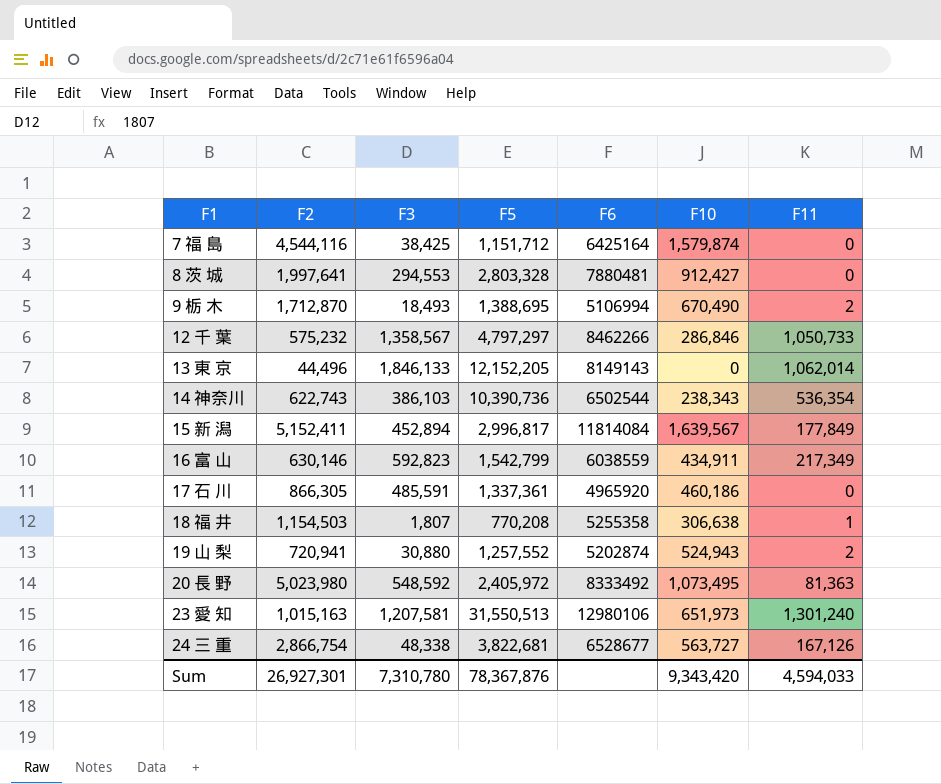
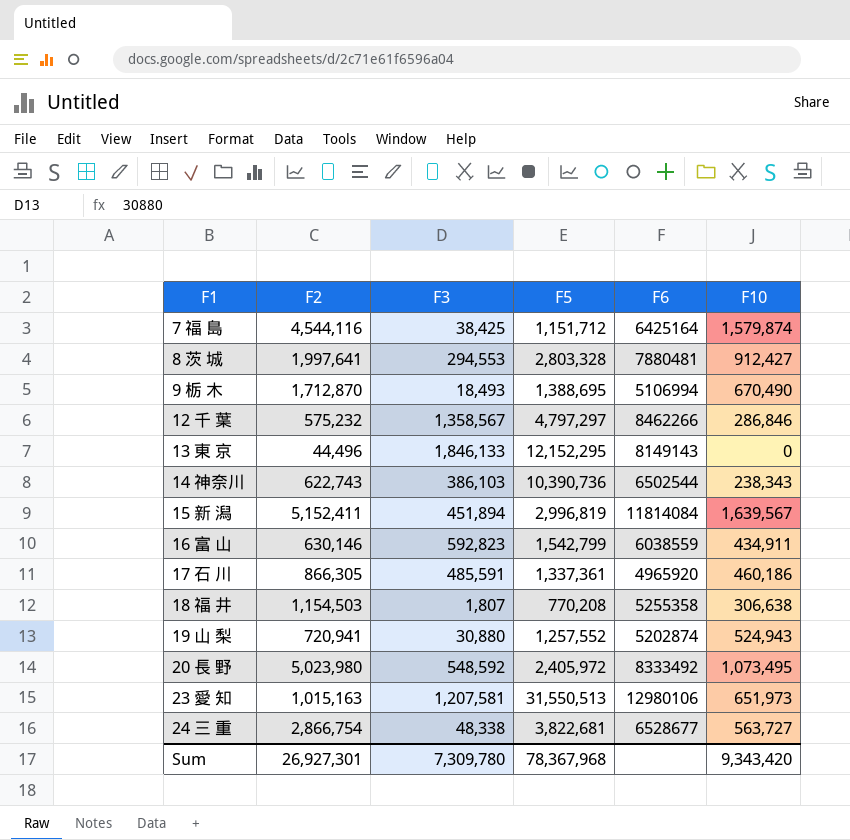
column F11 | position: 7 -> none
13 東 京 | F5: 12,152,205 -> 12,152,295
15 新 潟 | F3: 452,894 -> 451,894
15 新 潟 | F5: 2,996,817 -> 2,996,819
Sum | F3: 7,310,780 -> 7,309,780
Sum | F5: 78,367,876 -> 78,367,968

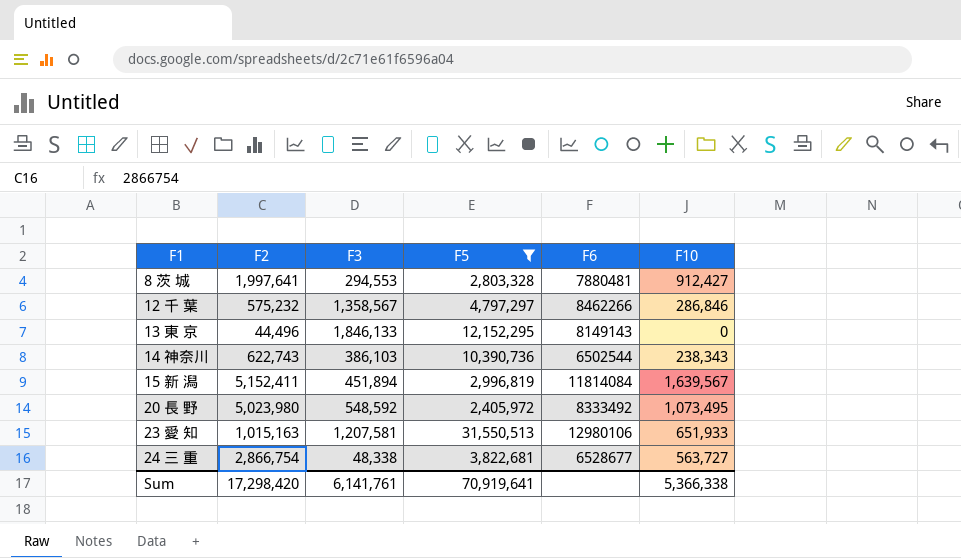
filter: none -> F5 >= 2,405,972
23 愛 知 | F10: 651,973 -> 651,933
Sum | F2: 26,927,301 -> 17,298,420
Sum | F3: 7,309,780 -> 6,141,761
Sum | F5: 78,367,968 -> 70,919,641
Sum | F10: 9,343,420 -> 5,366,338

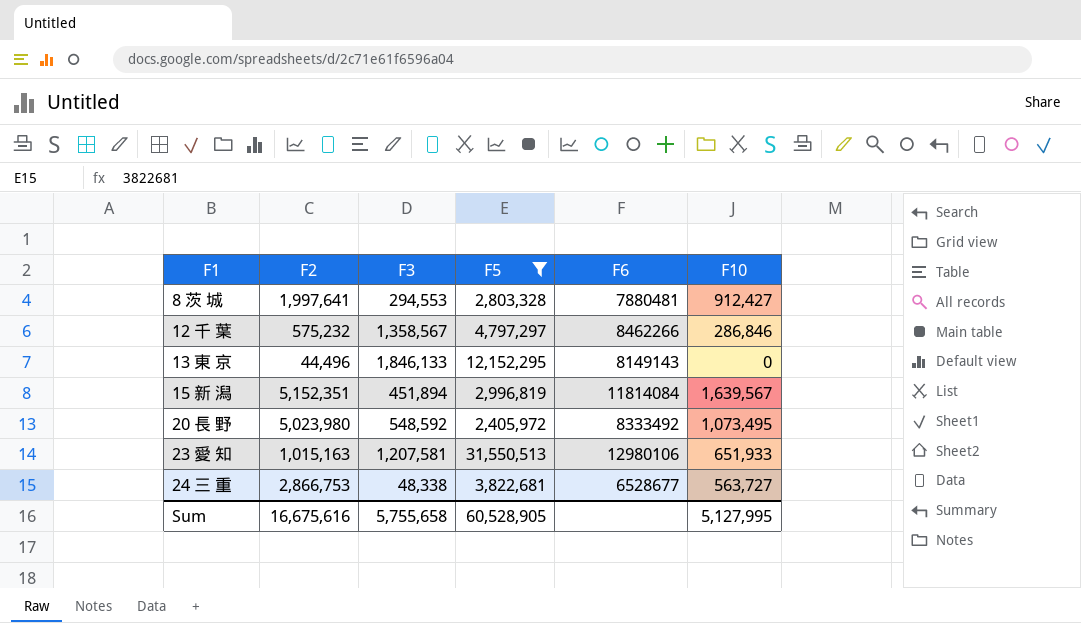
row 14 神奈川: 622,743 | 386,103 | 10,390,736 | 6502544 | 238,343 -> none
15 新 潟 | F2: 5,152,411 -> 5,152,351
24 三 重 | F2: 2,866,754 -> 2,866,753
Sum | F2: 17,298,420 -> 16,675,616
Sum | F3: 6,141,761 -> 5,755,658
Sum | F5: 70,919,641 -> 60,528,905
Sum | F10: 5,366,338 -> 5,127,995

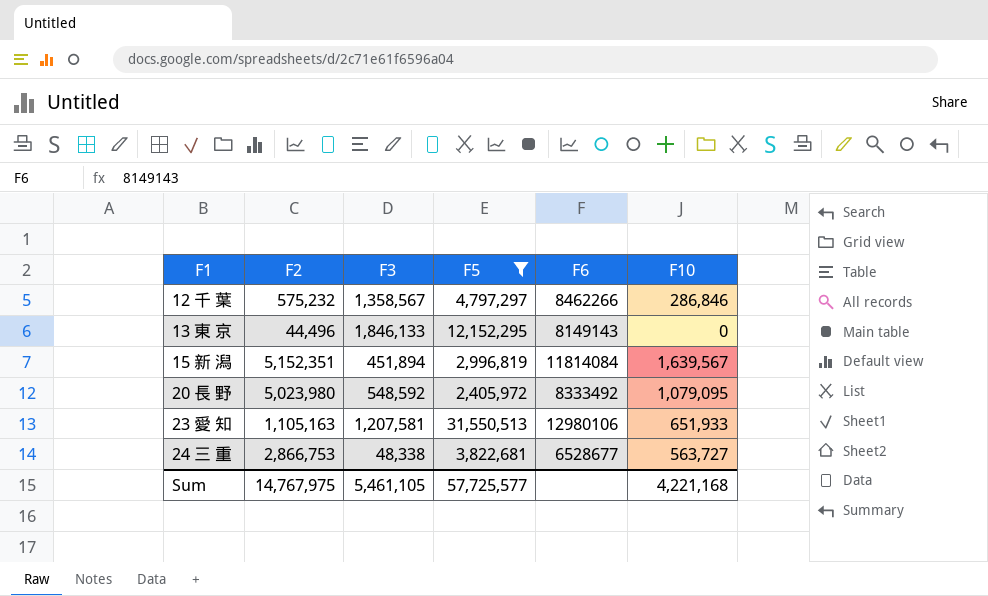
row 8 茨 城: 1,997,641 | 294,553 | 2,803,328 | 7880481 | 912,427 -> none
20 長 野 | F10: 1,073,495 -> 1,079,095
23 愛 知 | F2: 1,015,163 -> 1,105,163
Sum | F2: 16,675,616 -> 14,767,975
Sum | F3: 5,755,658 -> 5,461,105
Sum | F5: 60,528,905 -> 57,725,577
Sum | F10: 5,127,995 -> 4,221,168

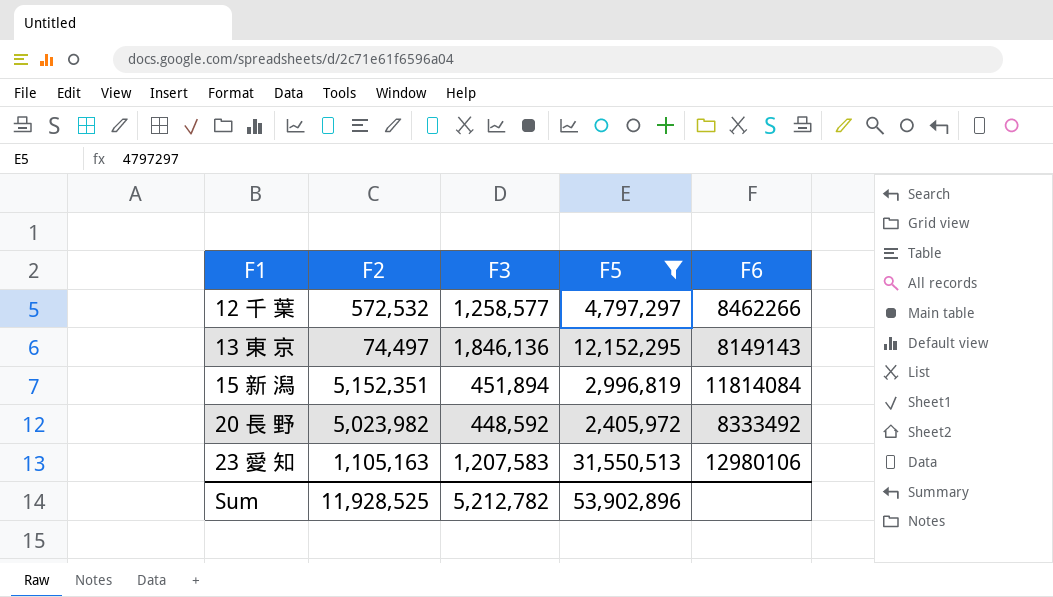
column F10 | position: 6 -> none
row 24 三 重: 2,866,753 | 48,338 | 3,822,681 | 6528677 | 563,727 -> none
12 千 葉 | F2: 575,232 -> 572,532
12 千 葉 | F3: 1,358,567 -> 1,258,577
13 東 京 | F2: 44,496 -> 74,497
13 東 京 | F3: 1,846,133 -> 1,846,136
20 長 野 | F2: 5,023,980 -> 5,023,982
20 長 野 | F3: 548,592 -> 448,592
23 愛 知 | F3: 1,207,581 -> 1,207,583
Sum | F2: 14,767,975 -> 11,928,525
Sum | F3: 5,461,105 -> 5,212,782
Sum | F5: 57,725,577 -> 53,902,896

